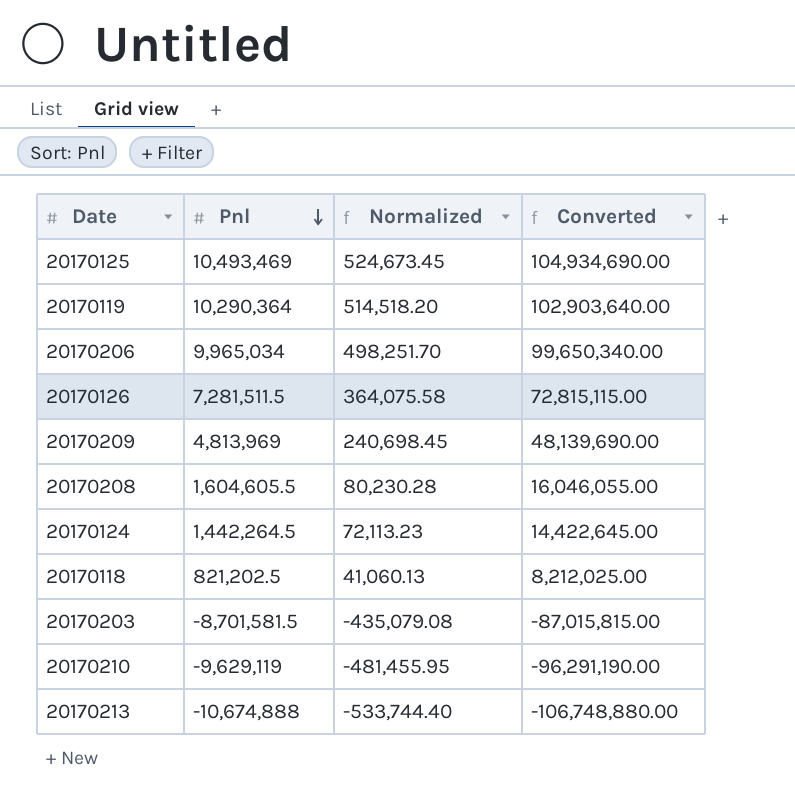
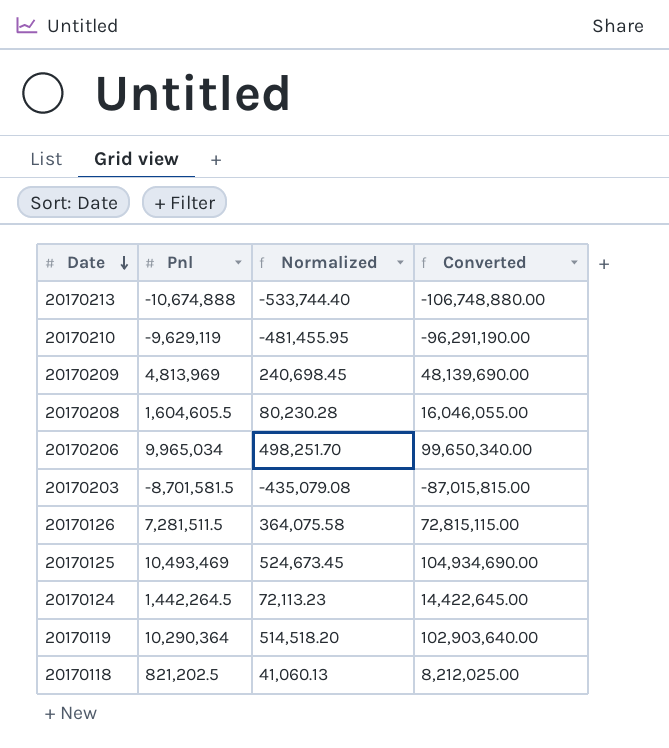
row order: Pnl descending -> Date descending

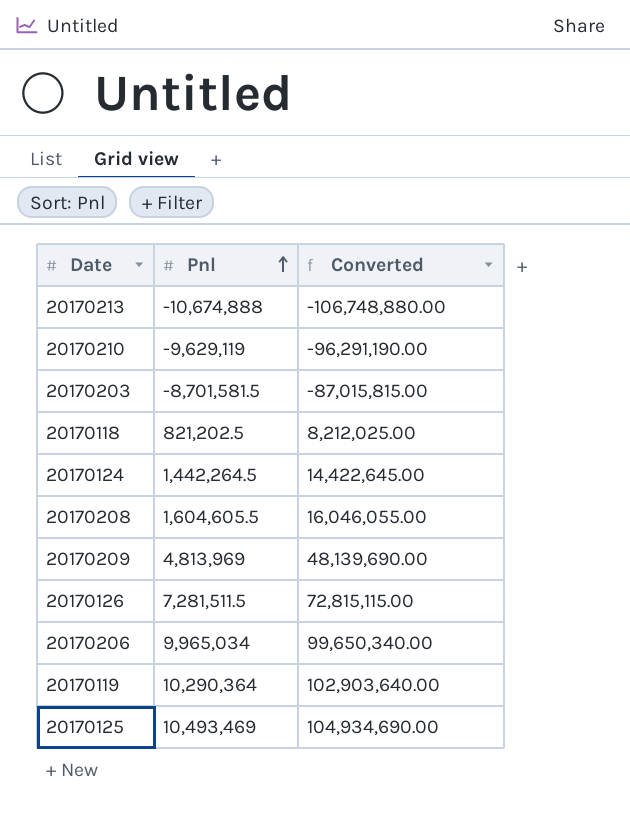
row order: Date descending -> Pnl ascending
column Normalized | formula: [Pnl] * 0.05 -> none

